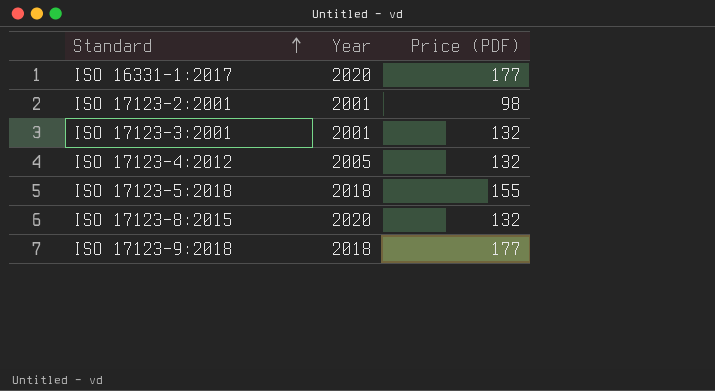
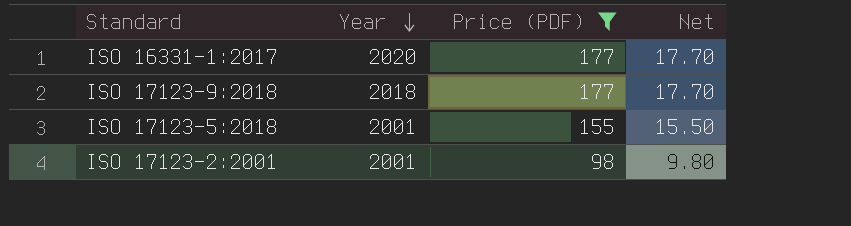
filter: none -> Price (PDF) != 132
row order: Standard ascending -> Year descending
column Net | formula: none -> [Price (PDF)] * 0.1
ISO 17123-5:2018 | Year: 2018 -> 2001

